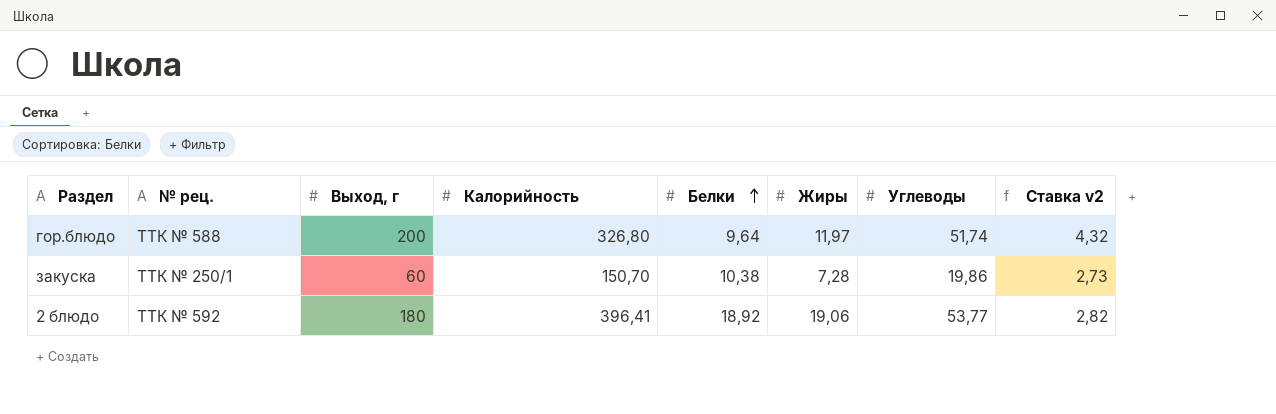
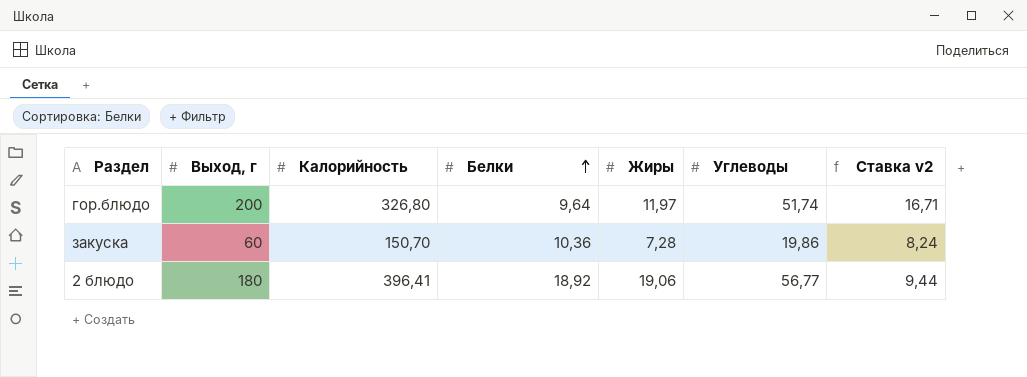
column № рец. | position: 2 -> none
column Ставка v2 | formula: [Углеводы] / [Жиры] -> [Выход, г] / [Жиры]
закуска | Белки: 10,38 -> 10,36
2 блюдо | Углеводы: 53,77 -> 56,77

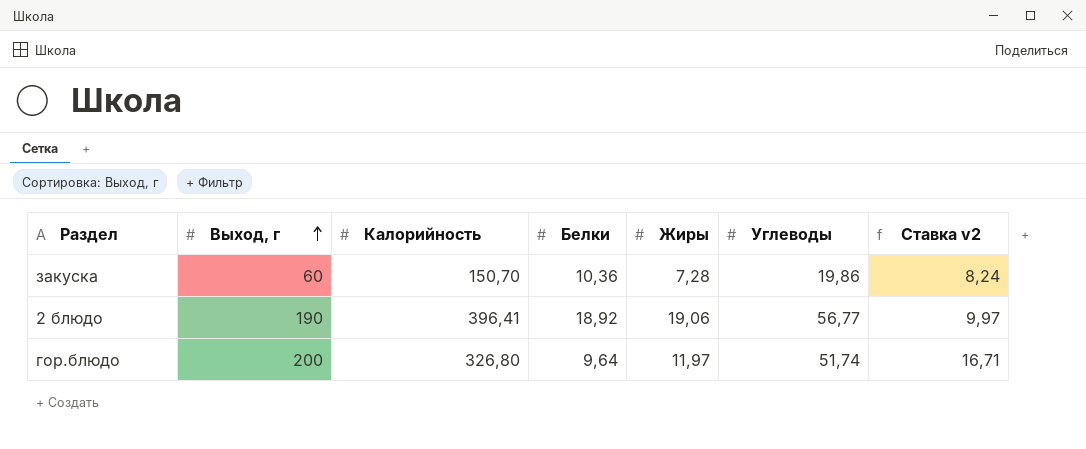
row order: Белки ascending -> Выход, г ascending
2 блюдо | Выход, г: 180 -> 190
2 блюдо | Ставка v2: 9,44 -> 9,97

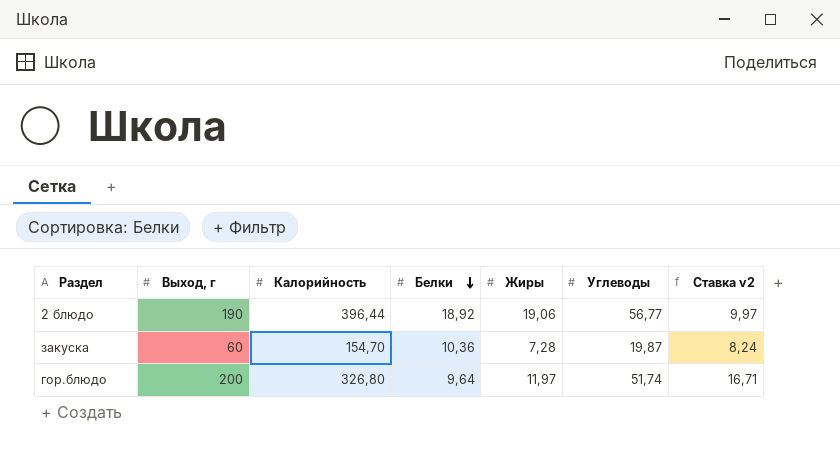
row order: Выход, г ascending -> Белки descending
2 блюдо | Калорийность: 396,41 -> 396,44
закуска | Калорийность: 150,70 -> 154,70
закуска | Углеводы: 19,86 -> 19,87

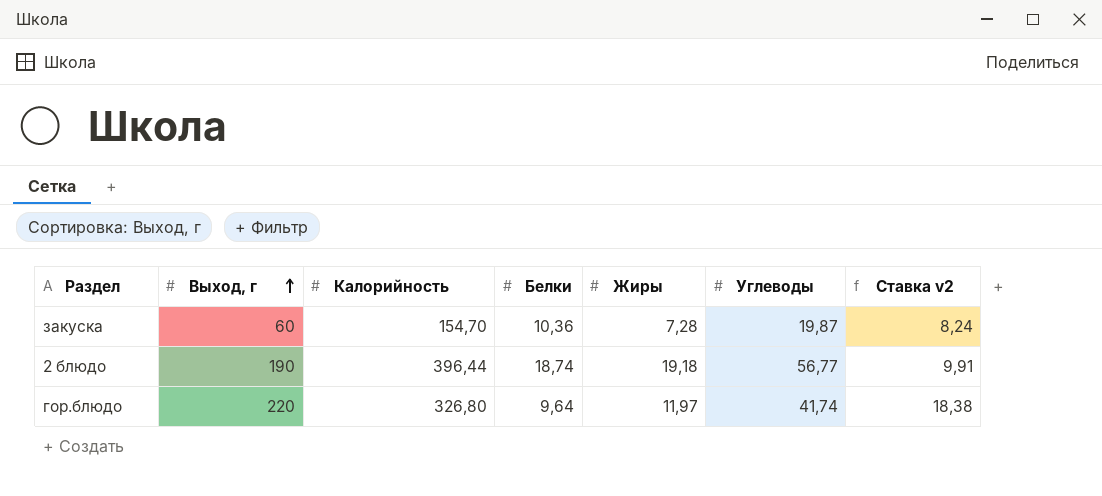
row order: Белки descending -> Выход, г ascending
2 блюдо | Белки: 18,92 -> 18,74
2 блюдо | Жиры: 19,06 -> 19,18
2 блюдо | Ставка v2: 9,97 -> 9,91
гор.блюдо | Выход, г: 200 -> 220
гор.блюдо | Углеводы: 51,74 -> 41,74
гор.блюдо | Ставка v2: 16,71 -> 18,38

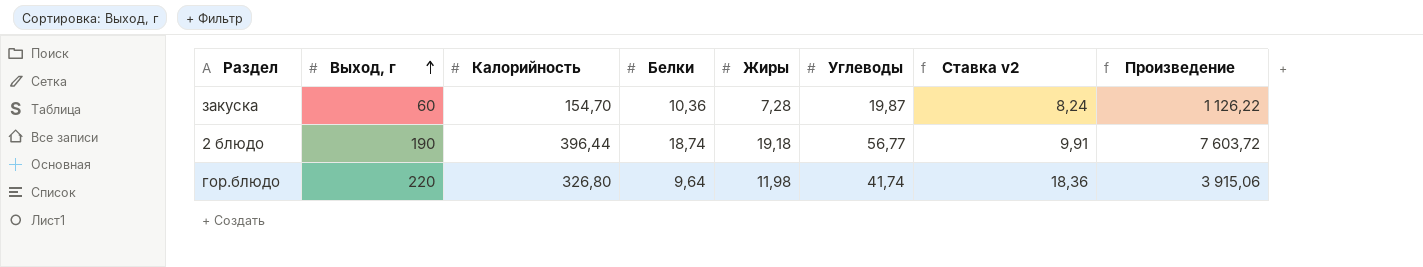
column Произведение | formula: none -> [Калорийность] * [Жиры]
гор.блюдо | Жиры: 11,97 -> 11,98
гор.блюдо | Ставка v2: 18,38 -> 18,36

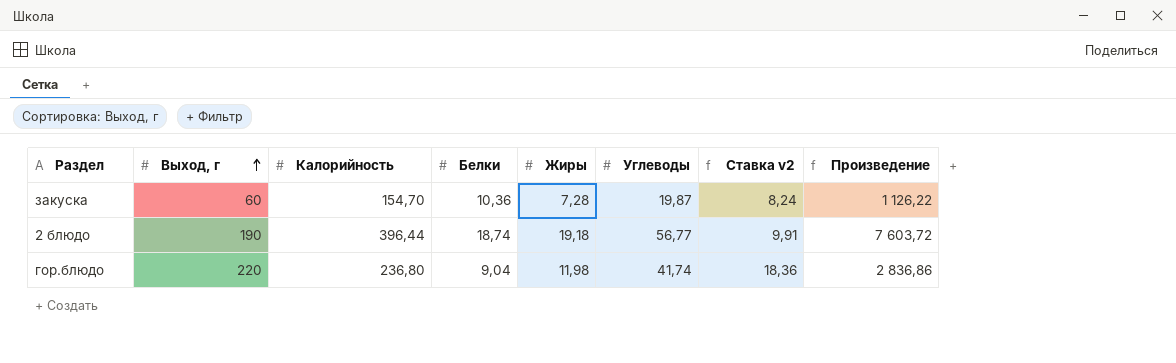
гор.блюдо | Калорийность: 326,80 -> 236,80
гор.блюдо | Белки: 9,64 -> 9,04
гор.блюдо | Произведение: 3 915,06 -> 2 836,86

